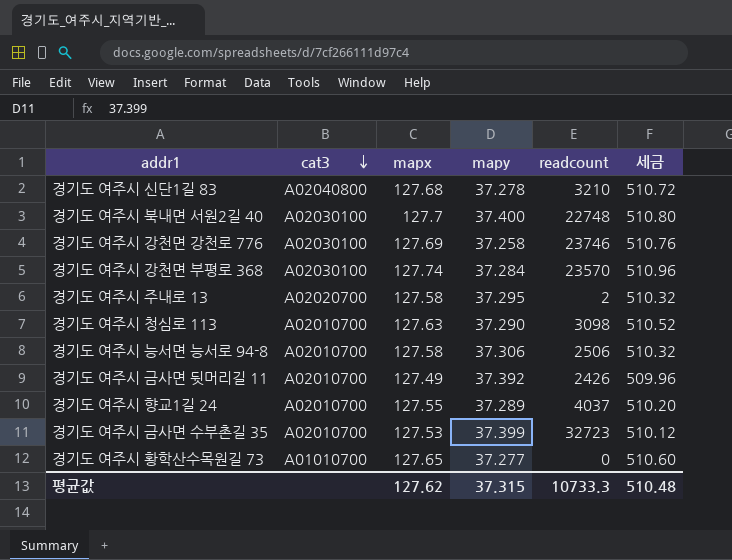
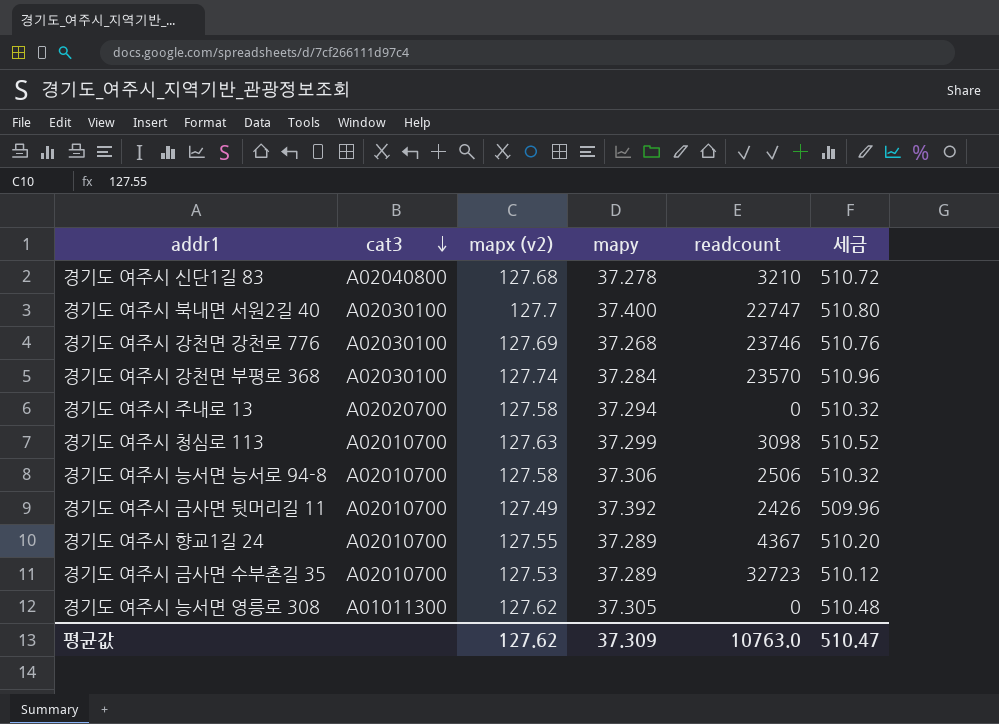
column name: mapx -> mapx (v2)
row 경기도 여주시 황학산수목원길 73: A01010700 | 127.65 | 37.277 | 0 | 510.60 -> none
경기도 여주시 북내면 서원2길 40 | readcount: 22748 -> 22747
경기도 여주시 강천면 강천로 776 | mapy: 37.258 -> 37.268
경기도 여주시 주내로 13 | mapy: 37.295 -> 37.294
경기도 여주시 주내로 13 | readcount: 2 -> 0
경기도 여주시 청심로 113 | mapy: 37.290 -> 37.299
경기도 여주시 향교1길 24 | readcount: 4037 -> 4367
경기도 여주시 금사면 수부촌길 35 | mapy: 37.399 -> 37.289
row 경기도 여주시 능서면 영릉로 308: none -> A01011300 | 127.62 | 37.305 | 0 | 510.48
평균값 | mapy: 37.315 -> 37.309
평균값 | readcount: 10733.3 -> 10763.0
평균값 | 세금: 510.48 -> 510.47

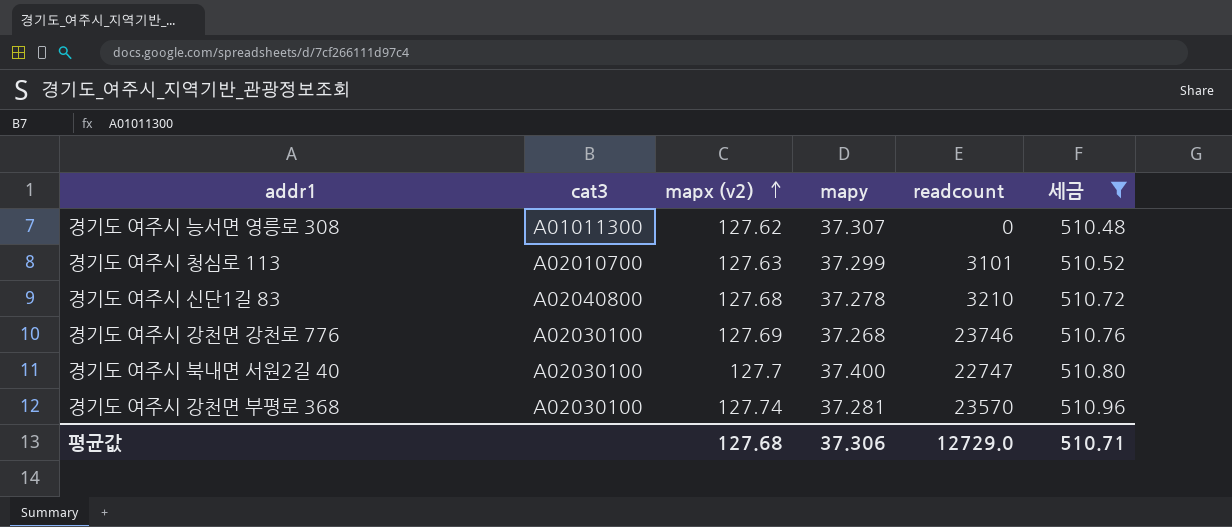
filter: none -> 세금 >= 510.48
row order: cat3 descending -> mapx (v2) ascending
경기도 여주시 능서면 영릉로 308 | mapy: 37.305 -> 37.307
경기도 여주시 청심로 113 | readcount: 3098 -> 3101
경기도 여주시 강천면 부평로 368 | mapy: 37.284 -> 37.281
평균값 | mapx (v2): 127.62 -> 127.68
평균값 | mapy: 37.309 -> 37.306
평균값 | readcount: 10763.0 -> 12729.0
평균값 | 세금: 510.47 -> 510.71

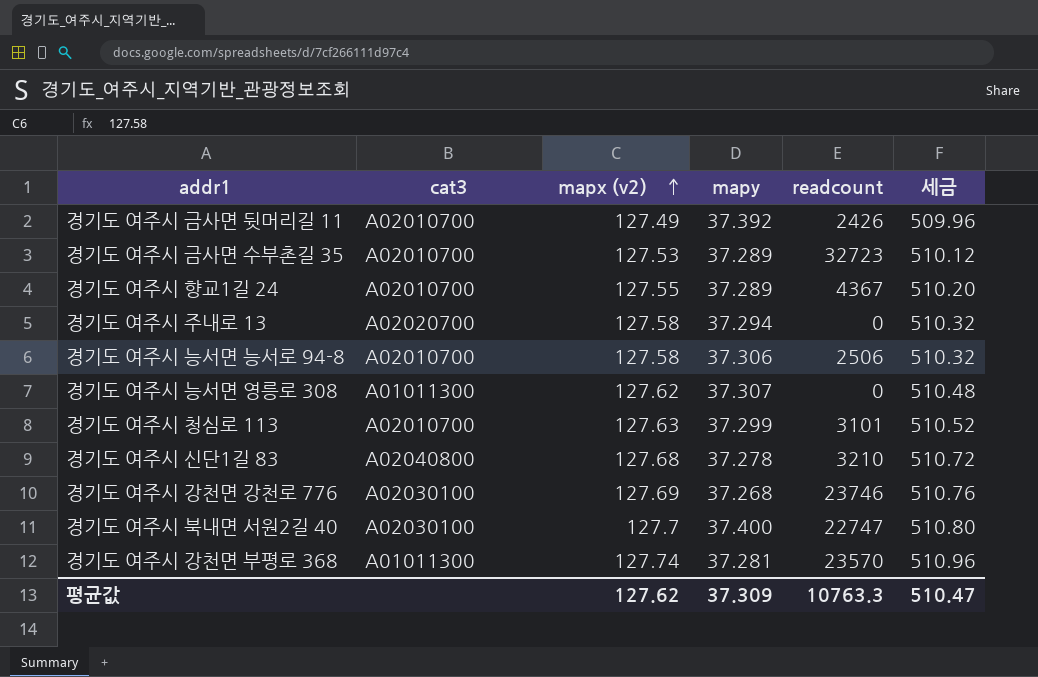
filter: 세금 >= 510.48 -> none
경기도 여주시 강천면 부평로 368 | cat3: A02030100 -> A01011300
평균값 | mapx (v2): 127.68 -> 127.62
평균값 | mapy: 37.306 -> 37.309
평균값 | readcount: 12729.0 -> 10763.3
평균값 | 세금: 510.71 -> 510.47

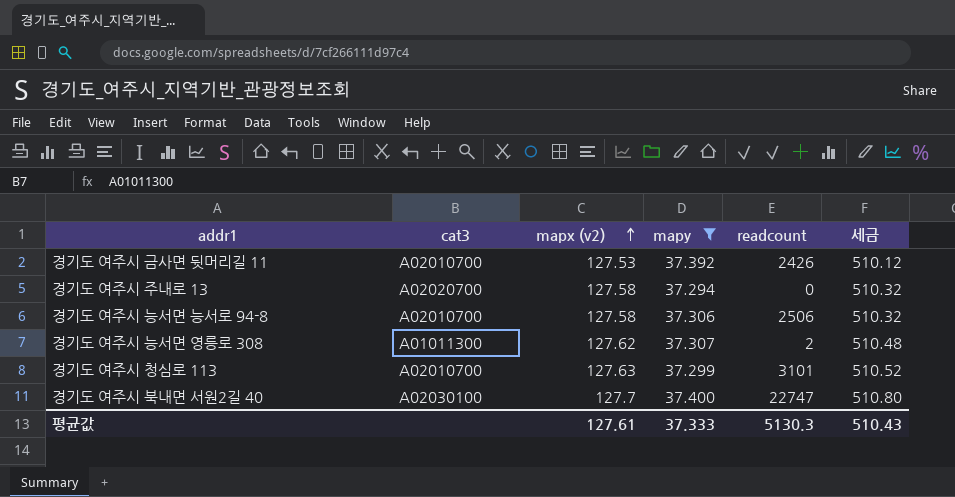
filter: none -> mapy >= 37.294
경기도 여주시 금사면 뒷머리길 11 | mapx (v2): 127.49 -> 127.53
경기도 여주시 금사면 뒷머리길 11 | 세금: 509.96 -> 510.12
경기도 여주시 능서면 영릉로 308 | readcount: 0 -> 2
평균값 | mapx (v2): 127.62 -> 127.61
평균값 | mapy: 37.309 -> 37.333
평균값 | readcount: 10763.3 -> 5130.3
평균값 | 세금: 510.47 -> 510.43

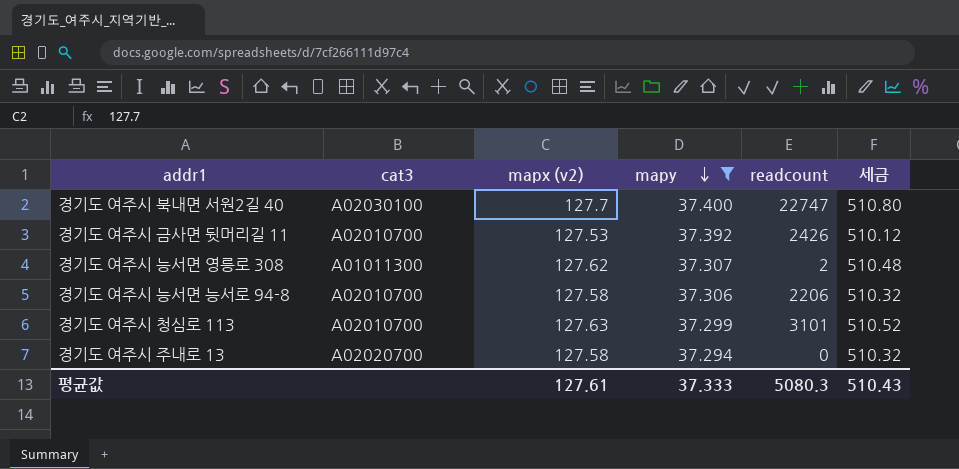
row order: mapx (v2) ascending -> mapy descending
경기도 여주시 능서면 능서로 94-8 | readcount: 2506 -> 2206
평균값 | readcount: 5130.3 -> 5080.3

